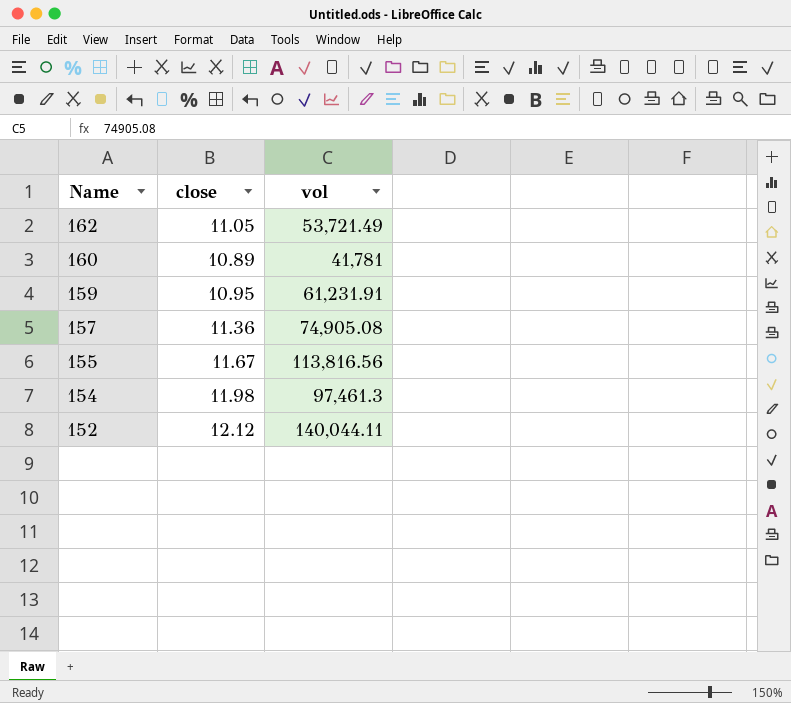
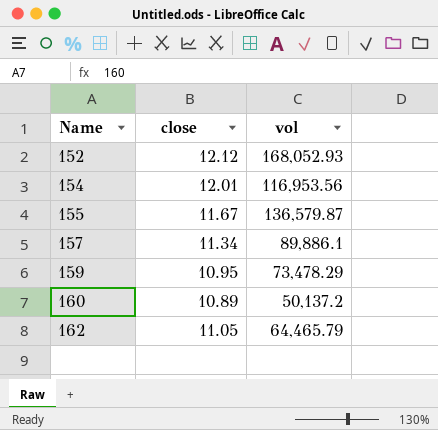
row order: Name descending -> Name ascending
152 | vol: 140,044.11 -> 168,052.93
154 | close: 11.98 -> 12.01
154 | vol: 97,461.3 -> 116,953.56
155 | vol: 113,816.56 -> 136,579.87
157 | close: 11.36 -> 11.34
157 | vol: 74,905.08 -> 89,886.1
159 | vol: 61,231.91 -> 73,478.29
160 | vol: 41,781 -> 50,137.2
162 | vol: 53,721.49 -> 64,465.79

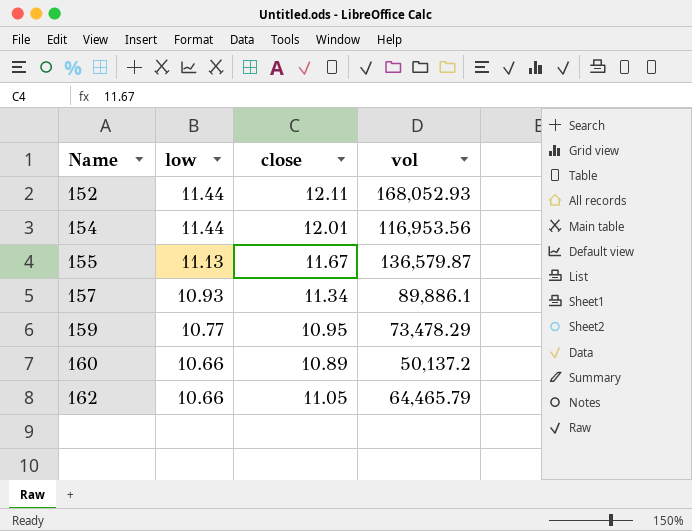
column low | position: none -> 2
152 | close: 12.12 -> 12.11

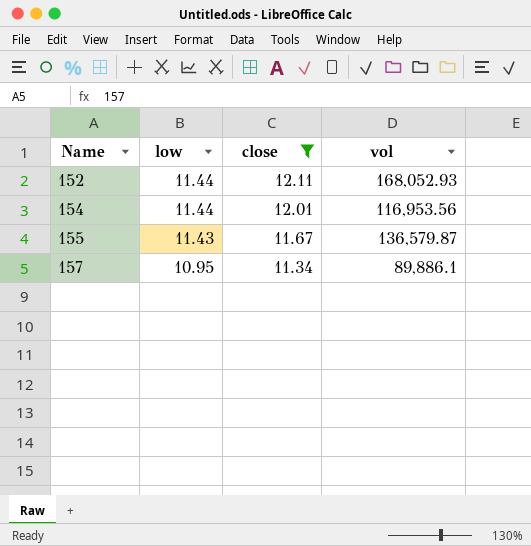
filter: none -> close >= 11.34
155 | low: 11.13 -> 11.43
157 | low: 10.93 -> 10.95

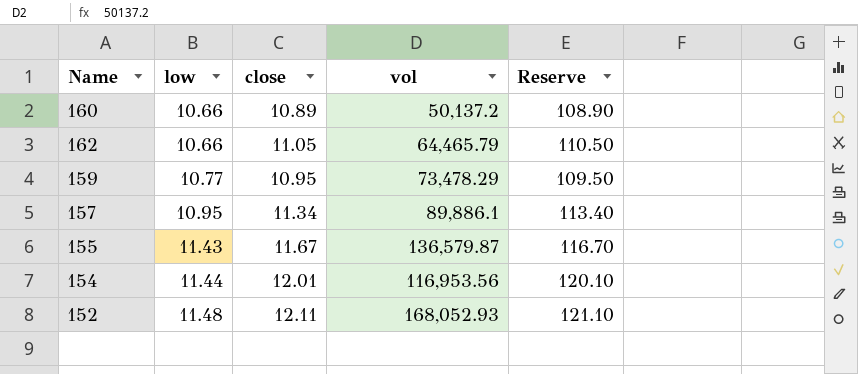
filter: close >= 11.34 -> none
row order: Name ascending -> low ascending
column Reserve | formula: none -> [close] * 10
152 | low: 11.44 -> 11.48

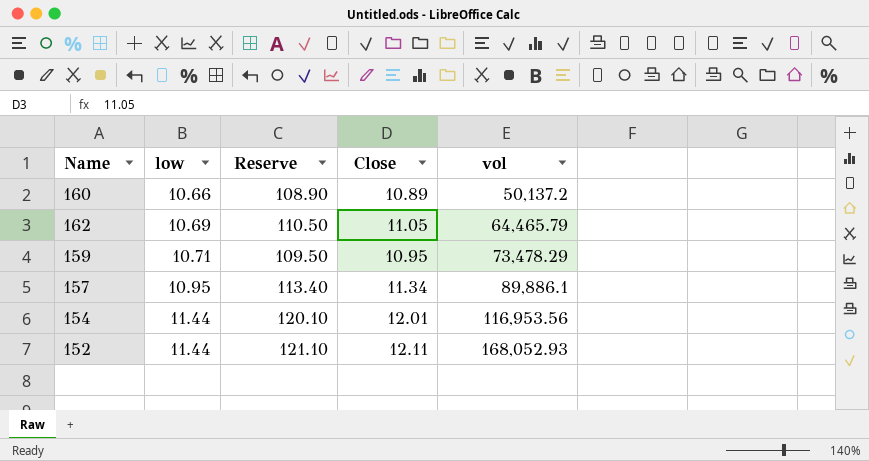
column Reserve | position: 5 -> 3
column name: close -> Close
row 155: 11.43 | 11.67 | 136,579.87 | 116.70 -> none
162 | low: 10.66 -> 10.69
159 | low: 10.77 -> 10.71
152 | low: 11.48 -> 11.44

